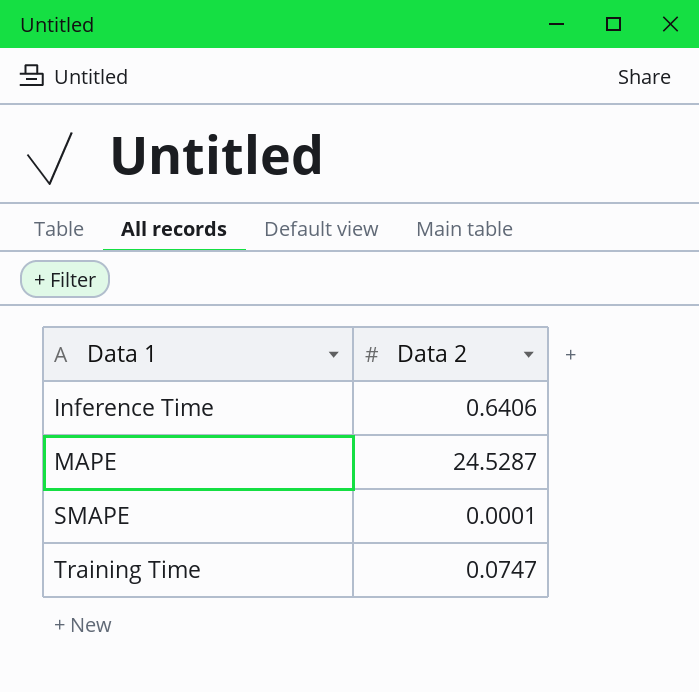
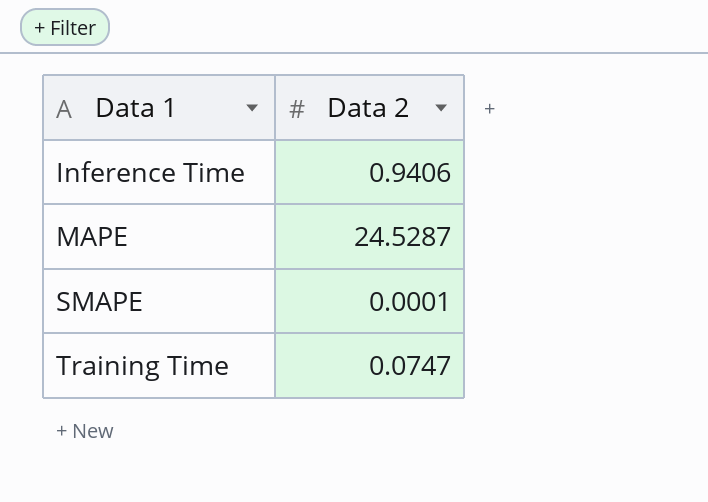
Inference Time | Data 2: 0.6406 -> 0.9406

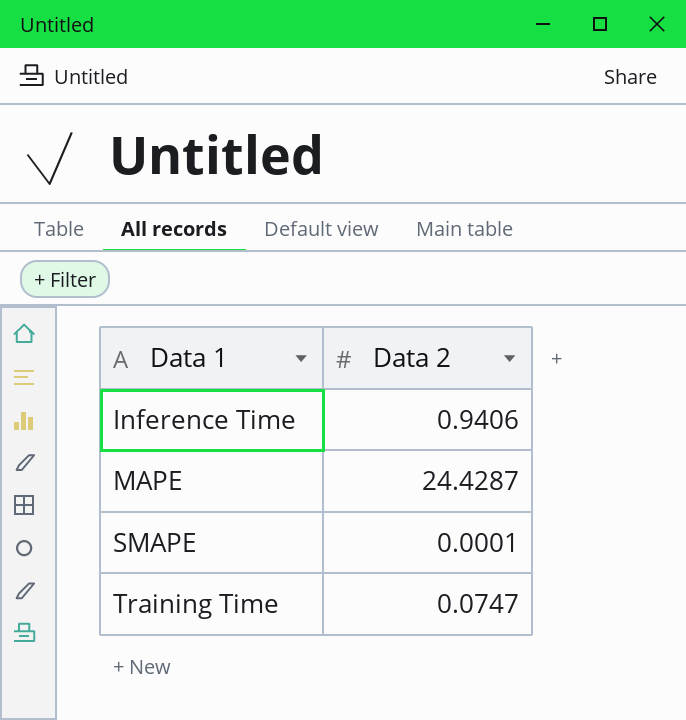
MAPE | Data 2: 24.5287 -> 24.4287

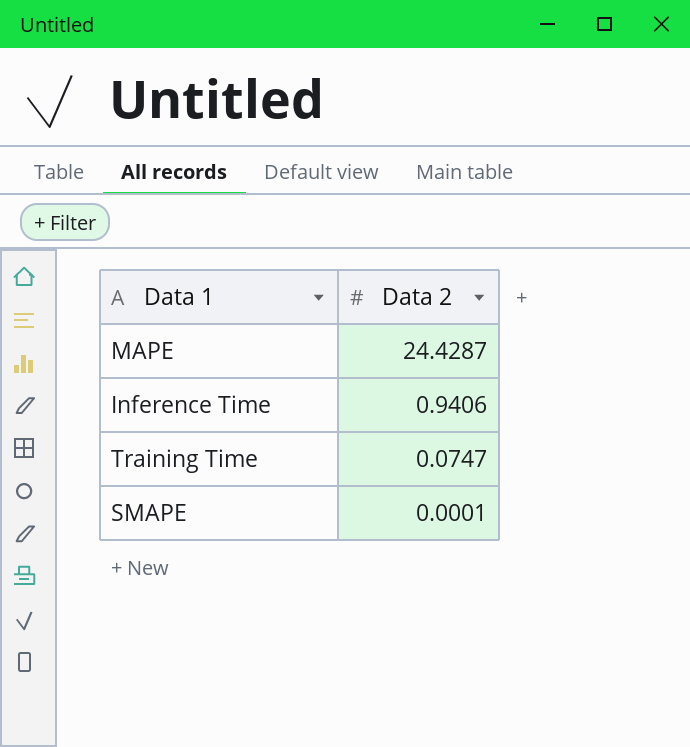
row order: Data 1 ascending -> Data 2 descending

